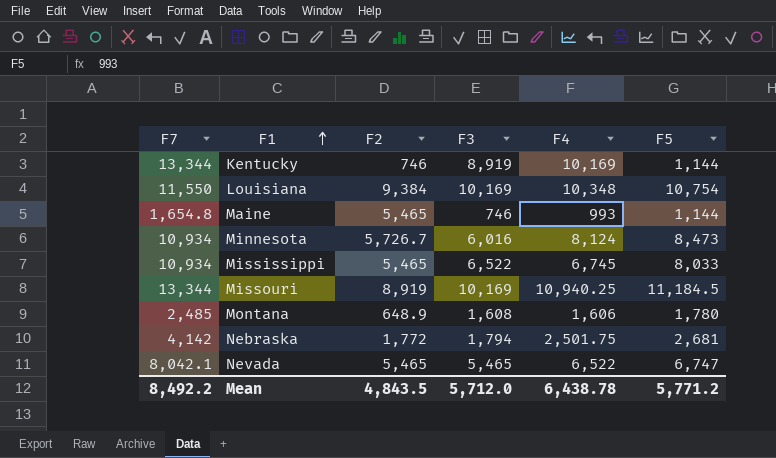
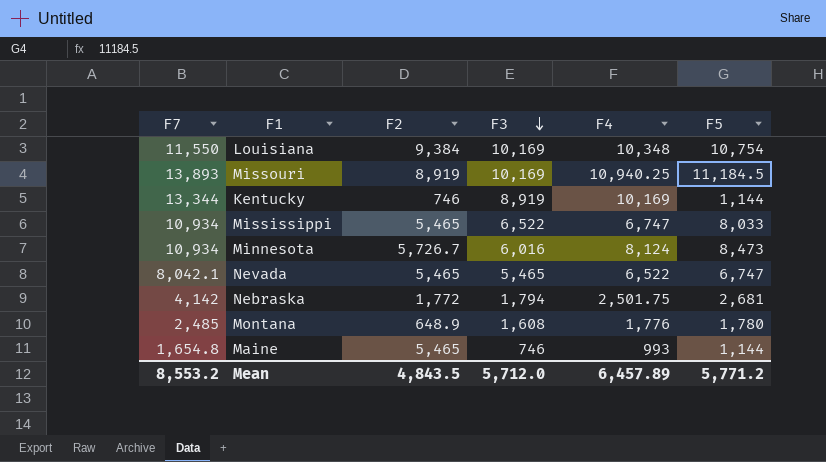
row order: F1 ascending -> F3 descending
Missouri | F7: 13,344 -> 13,893
Mississippi | F4: 6,745 -> 6,747
Montana | F4: 1,606 -> 1,776
Mean | F7: 8,492.2 -> 8,553.2
Mean | F4: 6,438.78 -> 6,457.89

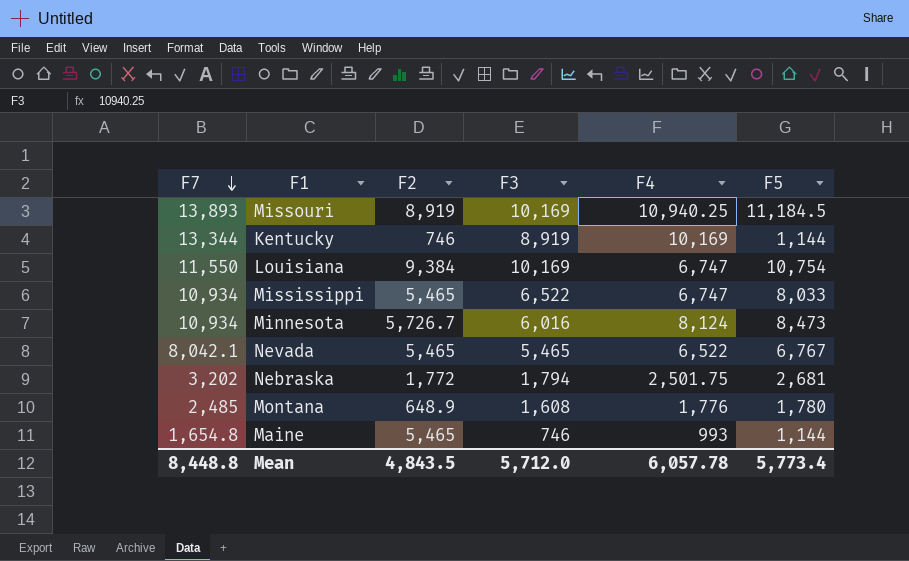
row order: F3 descending -> F7 descending
Louisiana | F4: 10,348 -> 6,747
Nevada | F5: 6,747 -> 6,767
Nebraska | F7: 4,142 -> 3,202
Mean | F7: 8,553.2 -> 8,448.8
Mean | F4: 6,457.89 -> 6,057.78
Mean | F5: 5,771.2 -> 5,773.4

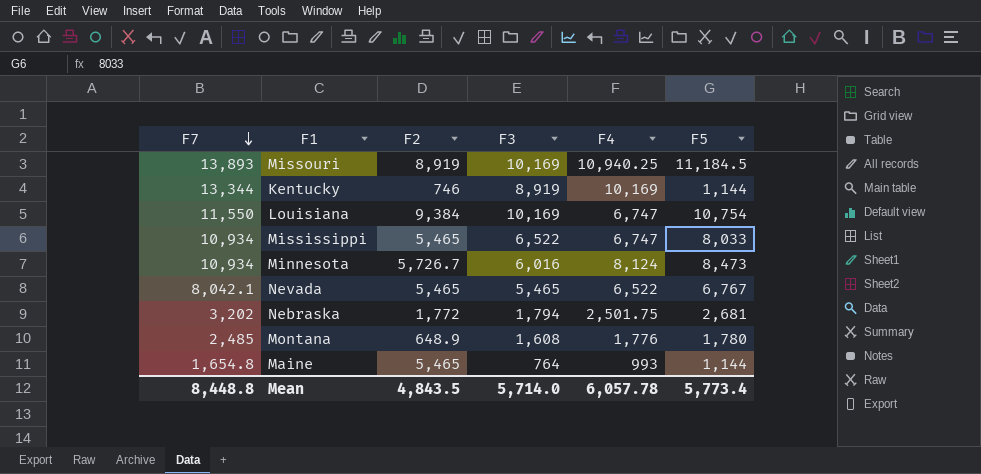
Maine | F3: 746 -> 764
Mean | F3: 5,712.0 -> 5,714.0

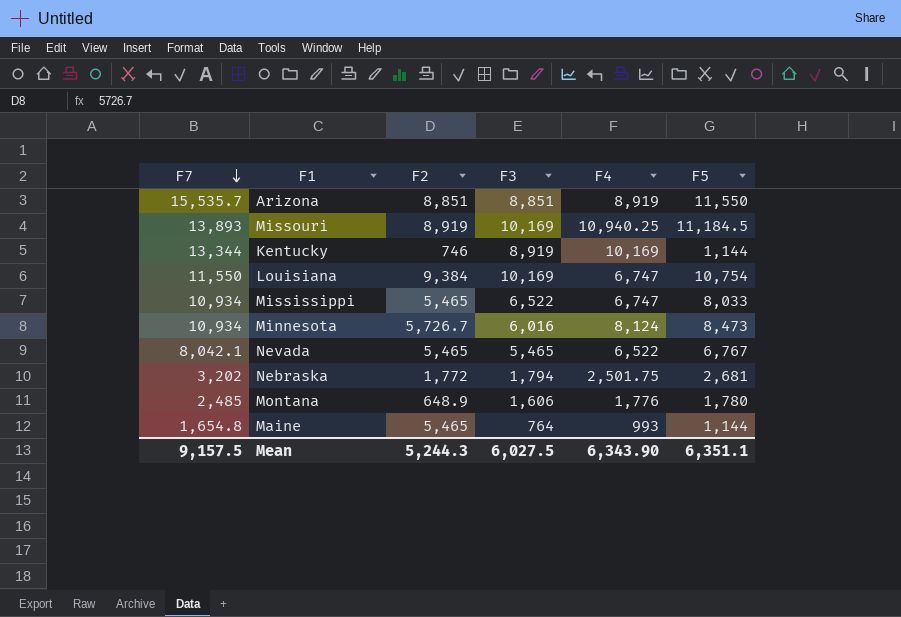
row Arizona: none -> 15,535.7 | 8,851 | 8,851 | 8,919 | 11,550
Montana | F3: 1,608 -> 1,606
Mean | F7: 8,448.8 -> 9,157.5
Mean | F2: 4,843.5 -> 5,244.3
Mean | F3: 5,714.0 -> 6,027.5
Mean | F4: 6,057.78 -> 6,343.90
Mean | F5: 5,773.4 -> 6,351.1

